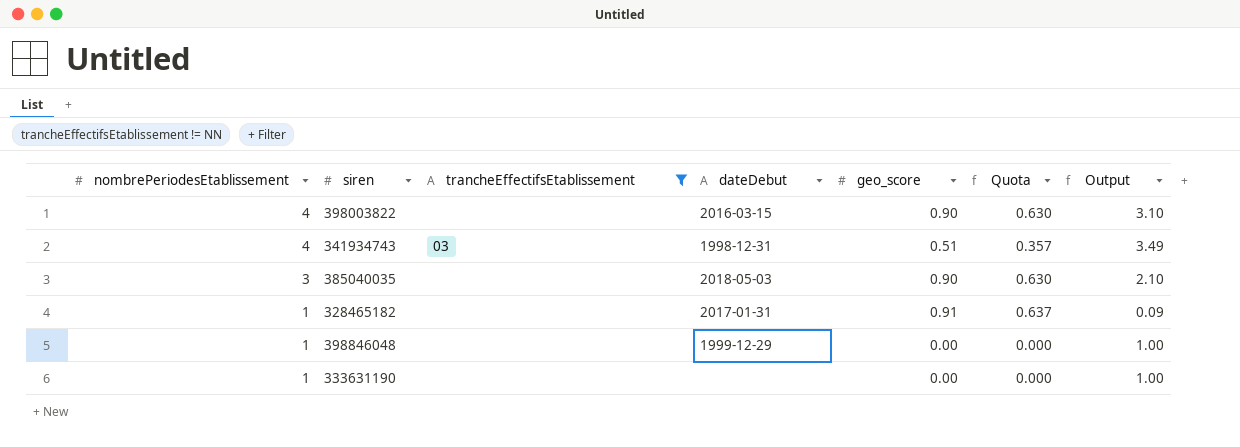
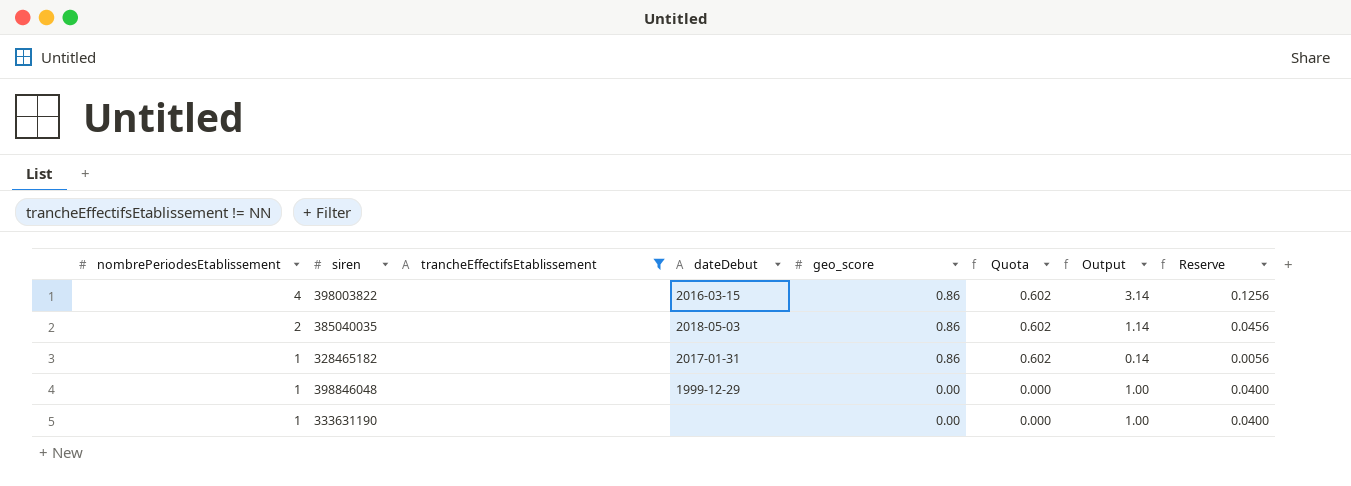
column Reserve | formula: none -> [Output] * 0.04
row 341934743: 4 | 03 | 1998-12-31 | 0.51 | 0.357 | 3.49 -> none
398003822 | geo_score: 0.90 -> 0.86
398003822 | Quota: 0.630 -> 0.602
398003822 | Output: 3.10 -> 3.14
385040035 | nombrePeriodesEtablissement: 3 -> 2
385040035 | geo_score: 0.90 -> 0.86
385040035 | Quota: 0.630 -> 0.602
385040035 | Output: 2.10 -> 1.14
328465182 | geo_score: 0.91 -> 0.86
328465182 | Quota: 0.637 -> 0.602
328465182 | Output: 0.09 -> 0.14

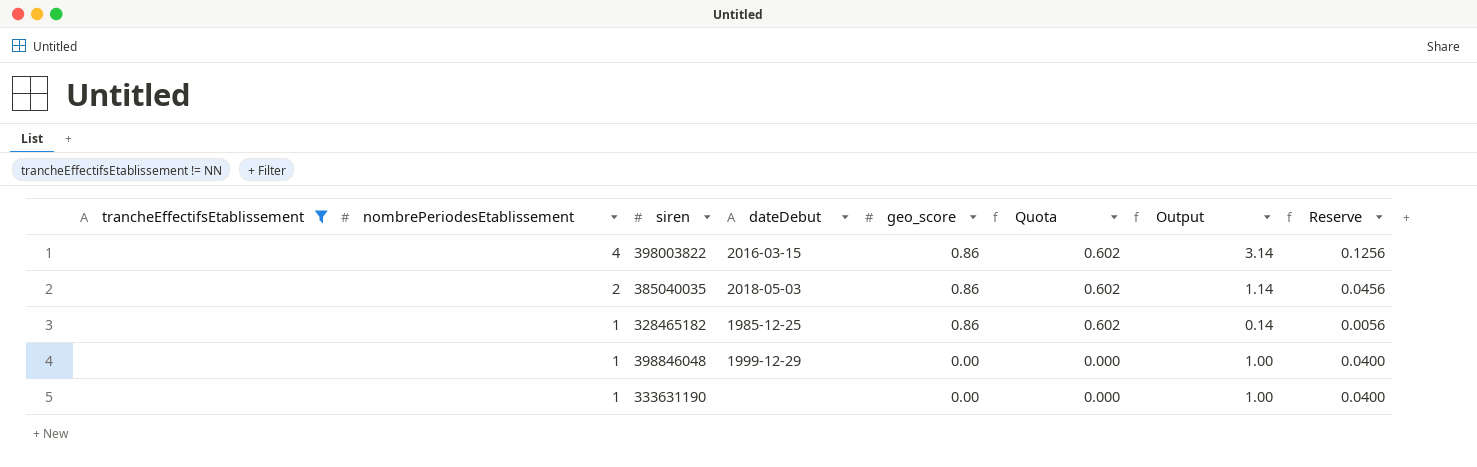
column trancheEffectifsEtablissement | position: 3 -> 1
328465182 | dateDebut: 2017-01-31 -> 1985-12-25

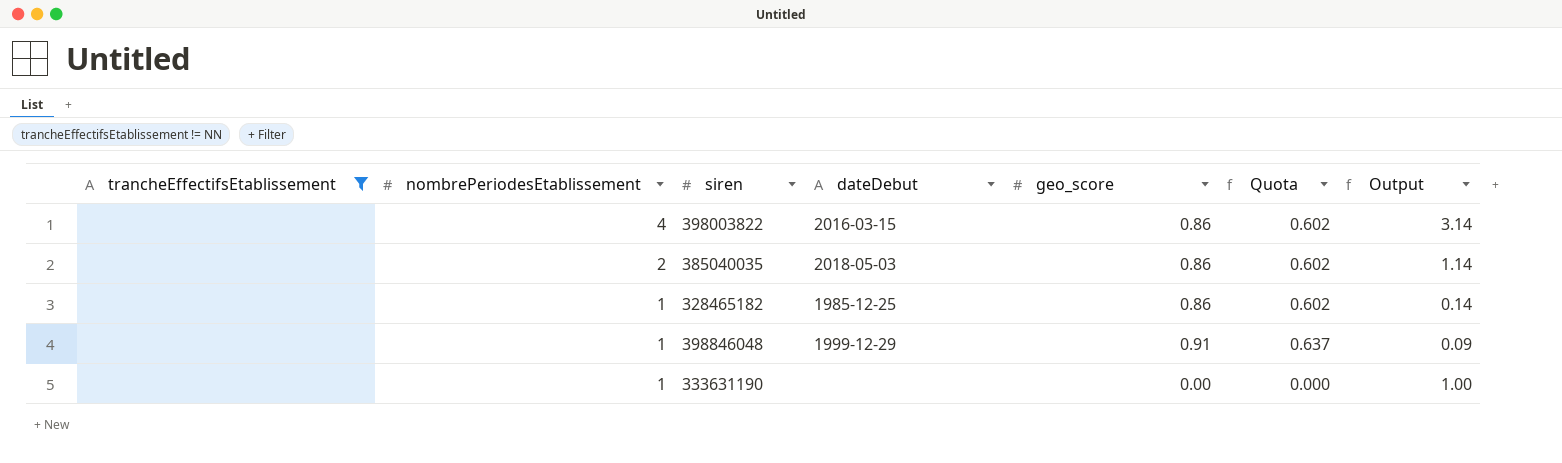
column Reserve | formula: [Output] * 0.04 -> none
398846048 | geo_score: 0.00 -> 0.91
398846048 | Quota: 0.000 -> 0.637
398846048 | Output: 1.00 -> 0.09

